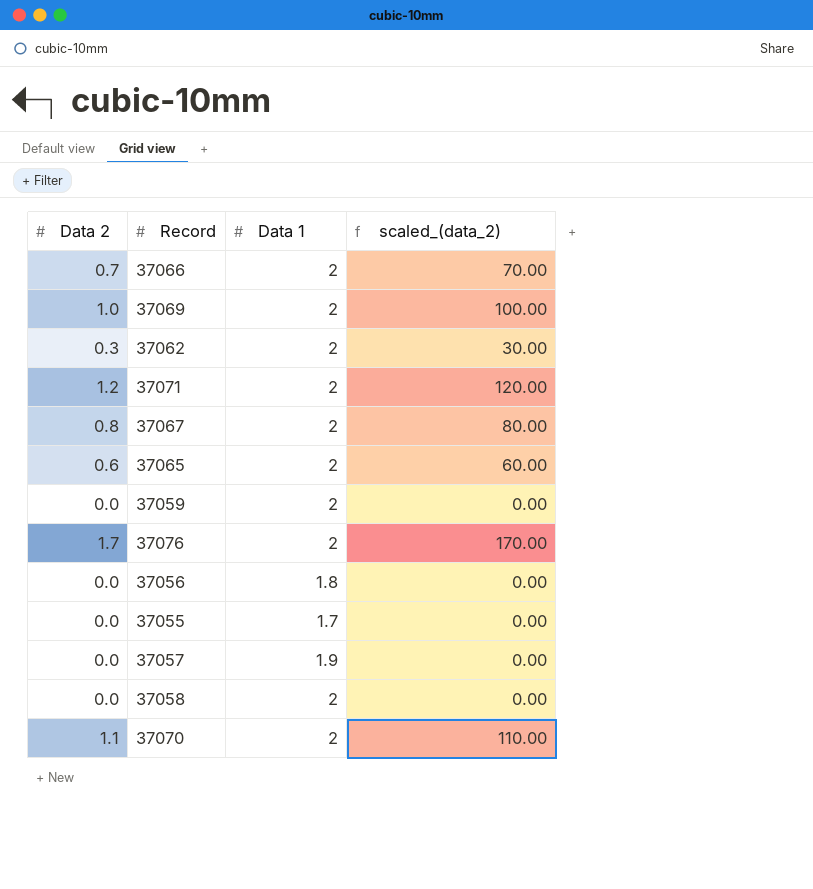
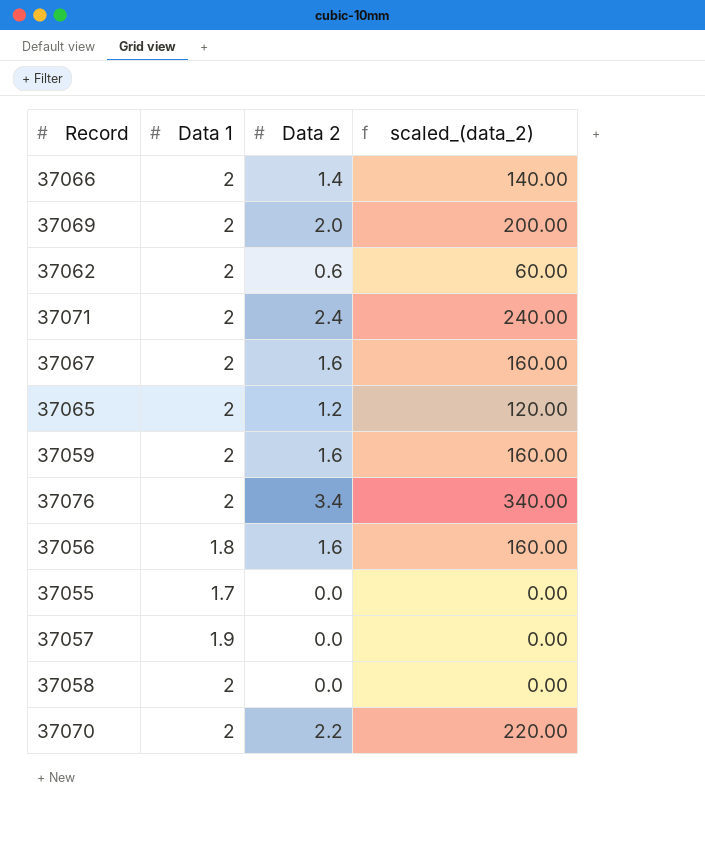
column Data 2 | position: 1 -> 3
37066 | Data 2: 0.7 -> 1.4
37066 | scaled_(data_2): 70.00 -> 140.00
37069 | Data 2: 1.0 -> 2.0
37069 | scaled_(data_2): 100.00 -> 200.00
37062 | Data 2: 0.3 -> 0.6
37062 | scaled_(data_2): 30.00 -> 60.00
37071 | Data 2: 1.2 -> 2.4
37071 | scaled_(data_2): 120.00 -> 240.00
37067 | Data 2: 0.8 -> 1.6
37067 | scaled_(data_2): 80.00 -> 160.00
37065 | Data 2: 0.6 -> 1.2
37065 | scaled_(data_2): 60.00 -> 120.00
37059 | Data 2: 0.0 -> 1.6
37059 | scaled_(data_2): 0.00 -> 160.00
37076 | Data 2: 1.7 -> 3.4
37076 | scaled_(data_2): 170.00 -> 340.00
37056 | Data 2: 0.0 -> 1.6
37056 | scaled_(data_2): 0.00 -> 160.00
37070 | Data 2: 1.1 -> 2.2
37070 | scaled_(data_2): 110.00 -> 220.00

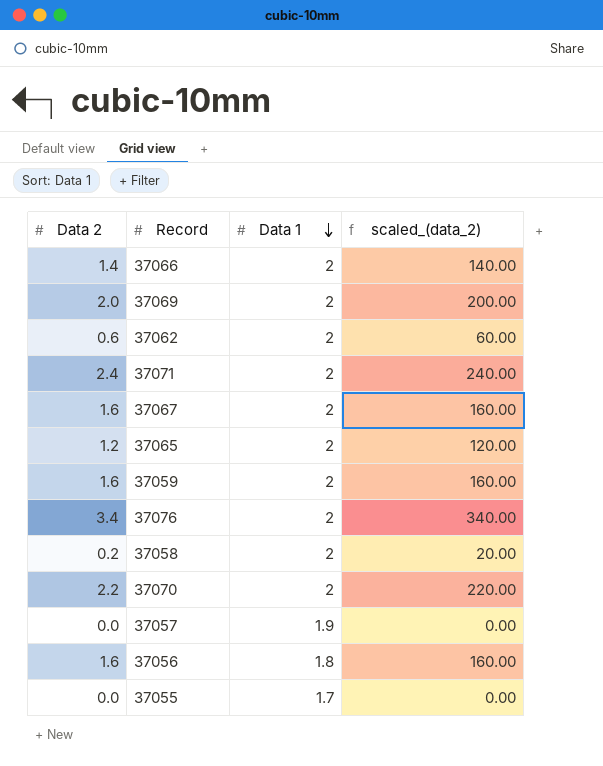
row order: none -> Data 1 descending
column Data 2 | position: 3 -> 1
37058 | Data 2: 0.0 -> 0.2
37058 | scaled_(data_2): 0.00 -> 20.00

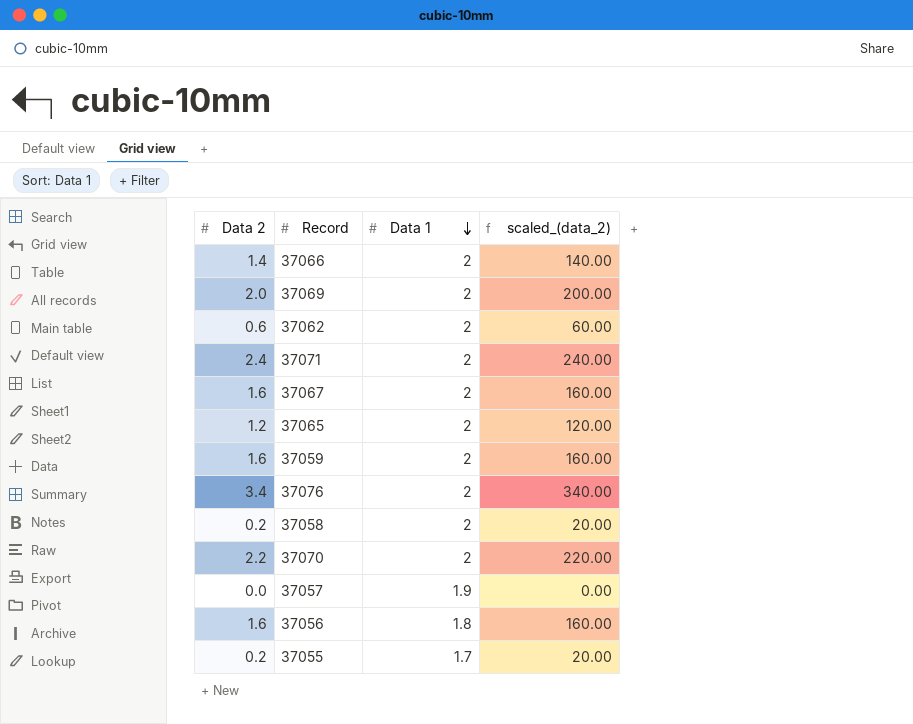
37055 | Data 2: 0.0 -> 0.2
37055 | scaled_(data_2): 0.00 -> 20.00

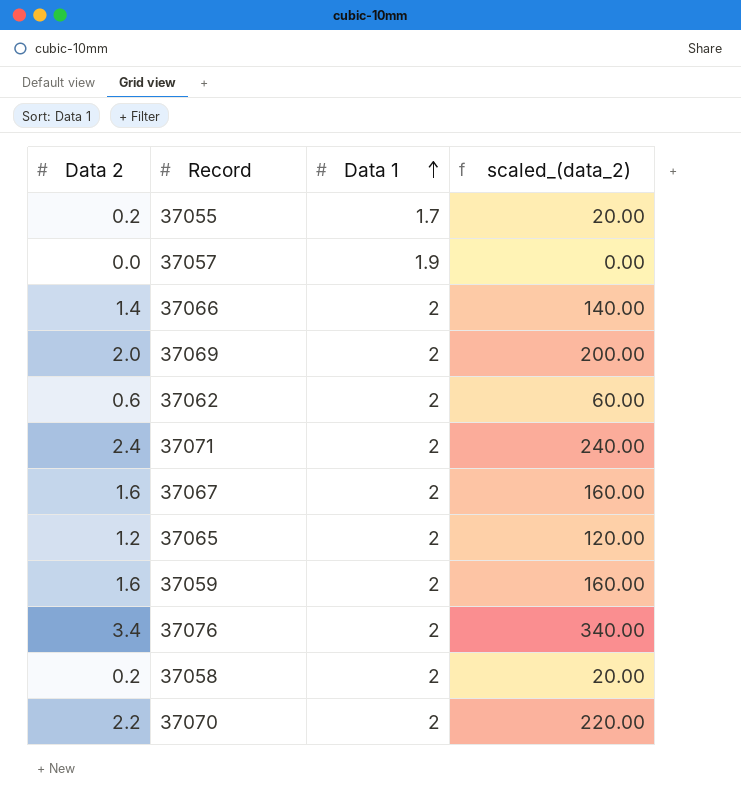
row order: Data 1 descending -> Data 1 ascending
row 37056: 1.6 | 1.8 | 160.00 -> none

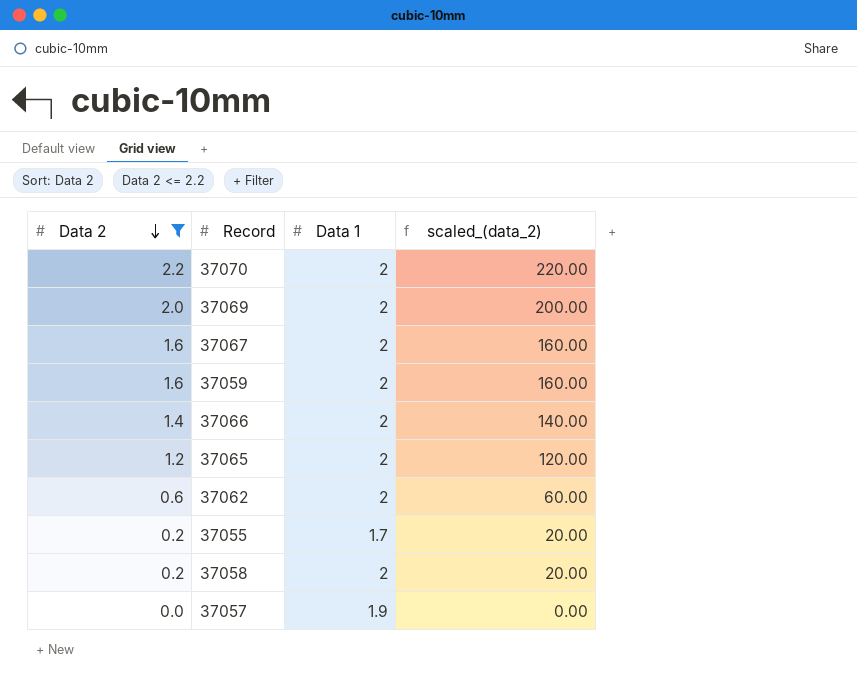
filter: none -> Data 2 <= 2.2
row order: Data 1 ascending -> Data 2 descending

